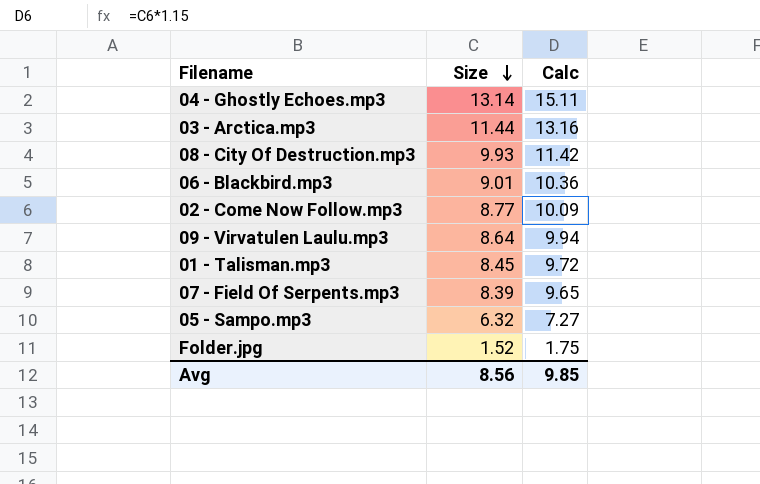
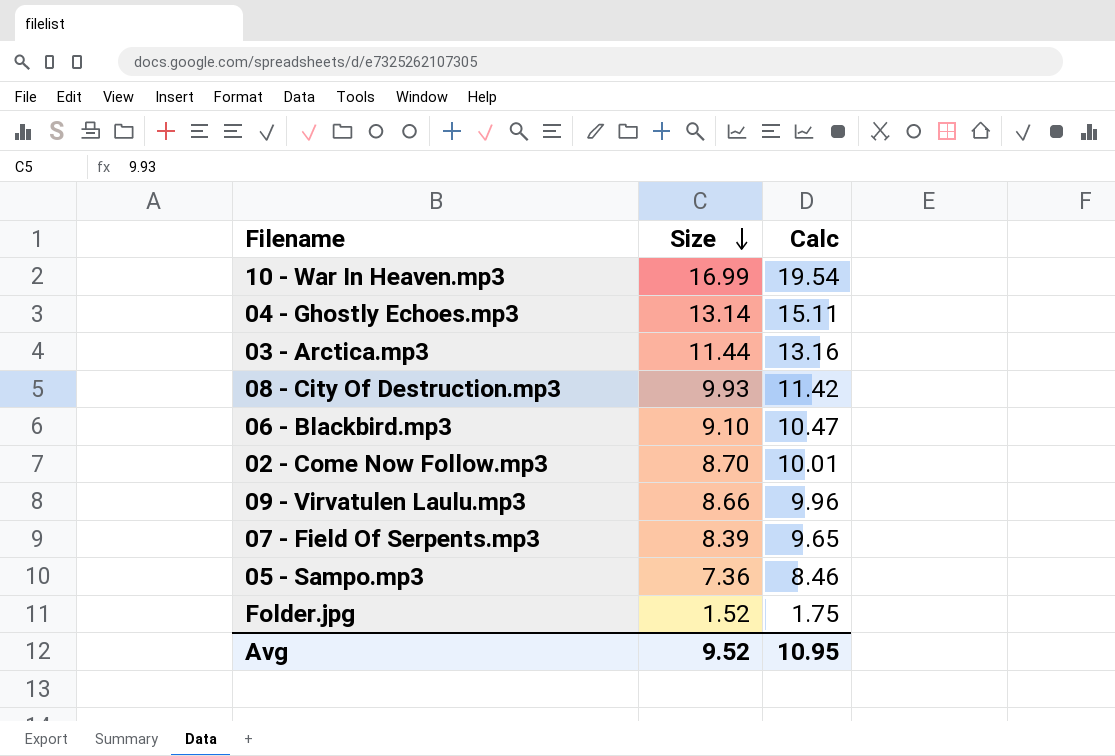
row 01 - Talisman.mp3: 8.45 | 9.72 -> none
row 10 - War In Heaven.mp3: none -> 16.99 | 19.54
06 - Blackbird.mp3 | Size: 9.01 -> 9.10
06 - Blackbird.mp3 | Calc: 10.36 -> 10.47
02 - Come Now Follow.mp3 | Size: 8.77 -> 8.70
02 - Come Now Follow.mp3 | Calc: 10.09 -> 10.01
09 - Virvatulen Laulu.mp3 | Size: 8.64 -> 8.66
09 - Virvatulen Laulu.mp3 | Calc: 9.94 -> 9.96
05 - Sampo.mp3 | Size: 6.32 -> 7.36
05 - Sampo.mp3 | Calc: 7.27 -> 8.46
Avg | Size: 8.56 -> 9.52
Avg | Calc: 9.85 -> 10.95

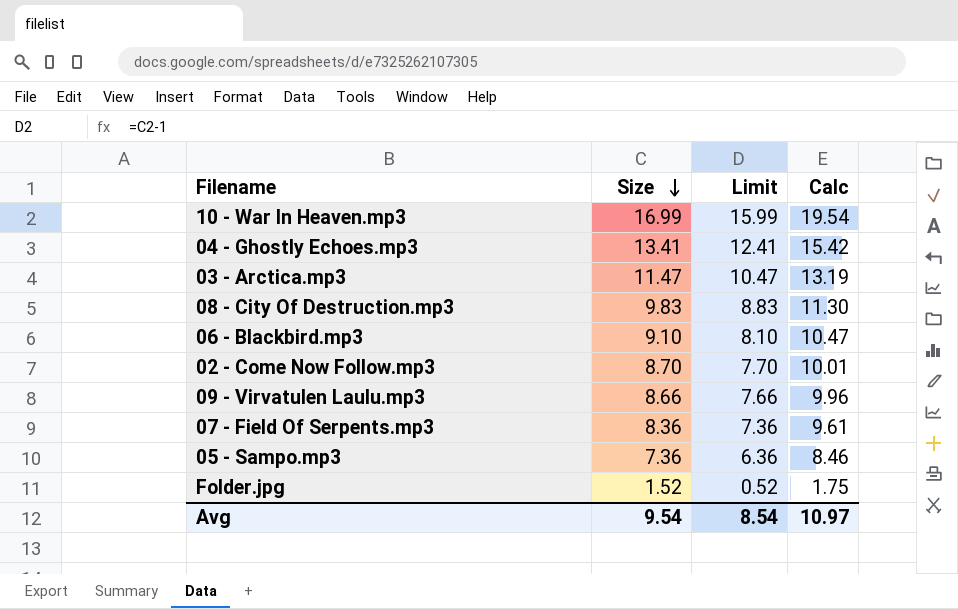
column Limit | formula: none -> [Size] - 1
04 - Ghostly Echoes.mp3 | Size: 13.14 -> 13.41
04 - Ghostly Echoes.mp3 | Calc: 15.11 -> 15.42
03 - Arctica.mp3 | Size: 11.44 -> 11.47
03 - Arctica.mp3 | Calc: 13.16 -> 13.19
08 - City Of Destruction.mp3 | Size: 9.93 -> 9.83
08 - City Of Destruction.mp3 | Calc: 11.42 -> 11.30
07 - Field Of Serpents.mp3 | Size: 8.39 -> 8.36
07 - Field Of Serpents.mp3 | Calc: 9.65 -> 9.61
Avg | Size: 9.52 -> 9.54
Avg | Calc: 10.95 -> 10.97

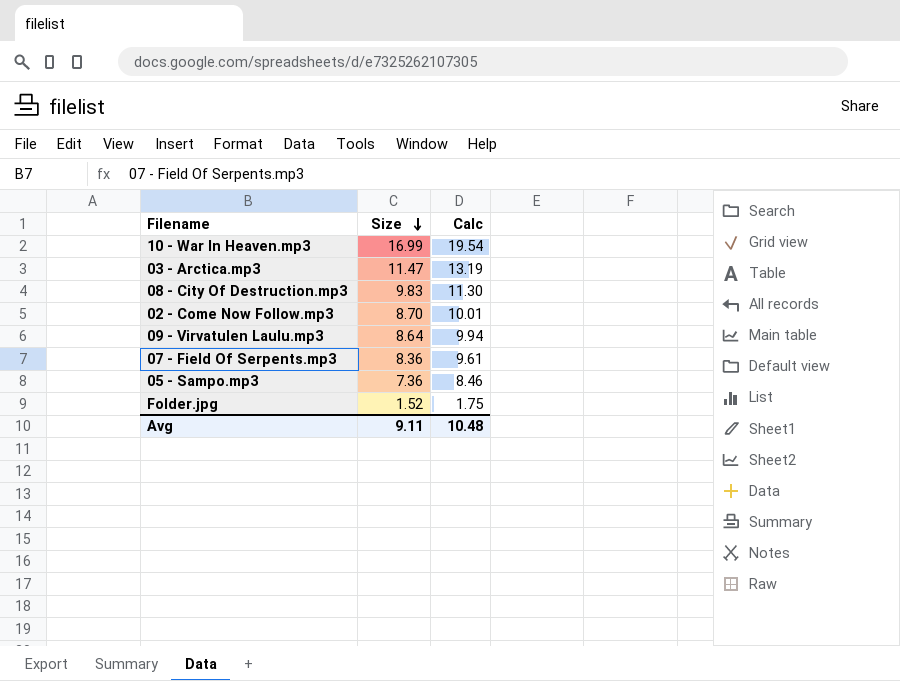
column Limit | formula: [Size] - 1 -> none
row 04 - Ghostly Echoes.mp3: 13.41 | 12.41 | 15.42 -> none
row 06 - Blackbird.mp3: 9.10 | 8.10 | 10.47 -> none
09 - Virvatulen Laulu.mp3 | Size: 8.66 -> 8.64
09 - Virvatulen Laulu.mp3 | Calc: 9.96 -> 9.94
Avg | Size: 9.54 -> 9.11
Avg | Calc: 10.97 -> 10.48

